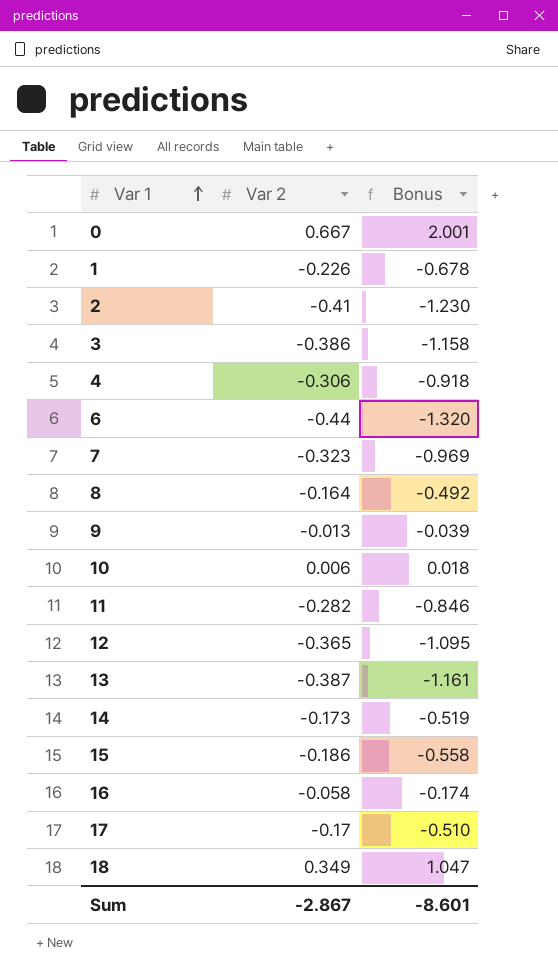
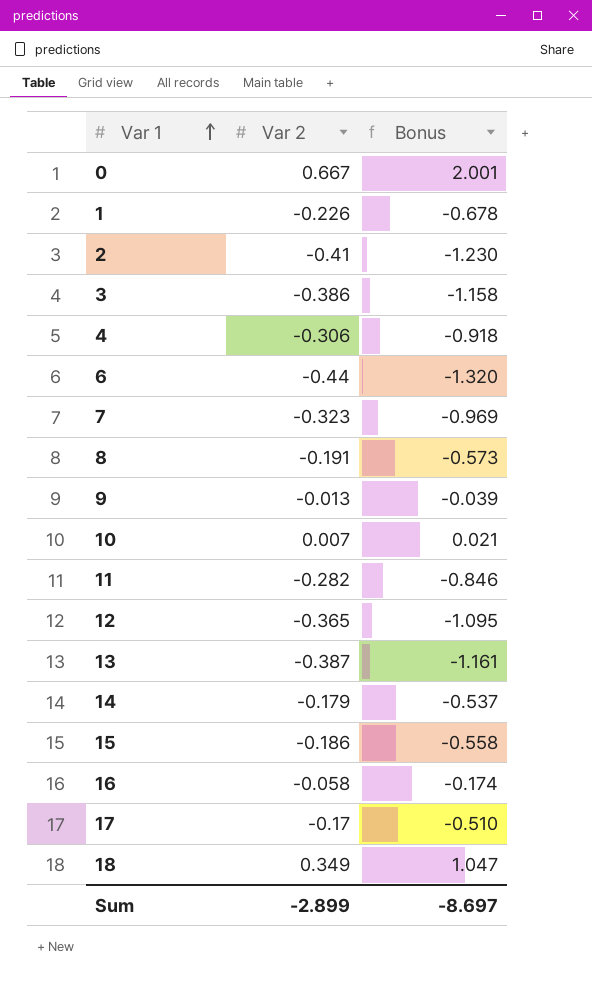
8 | Var 2: -0.164 -> -0.191
8 | Bonus: -0.492 -> -0.573
10 | Var 2: 0.006 -> 0.007
10 | Bonus: 0.018 -> 0.021
14 | Var 2: -0.173 -> -0.179
14 | Bonus: -0.519 -> -0.537
Sum | Var 2: -2.867 -> -2.899
Sum | Bonus: -8.601 -> -8.697

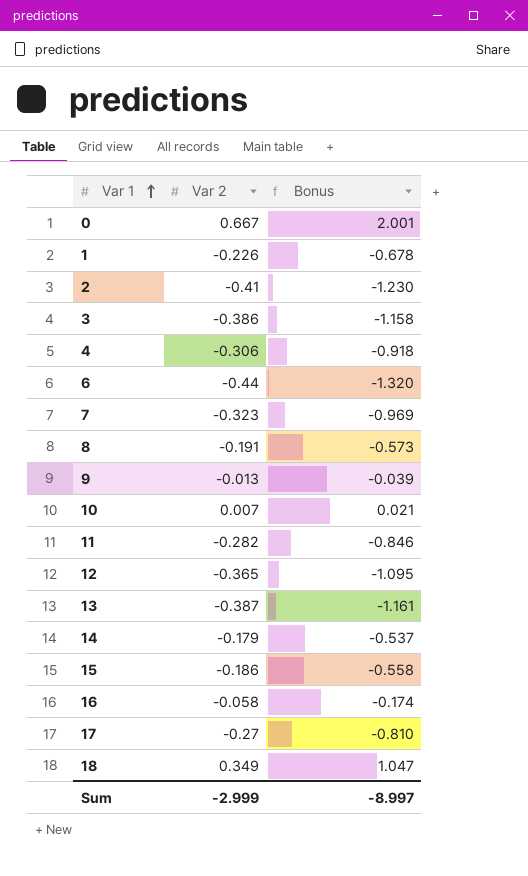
17 | Var 2: -0.17 -> -0.27
17 | Bonus: -0.510 -> -0.810
Sum | Var 2: -2.899 -> -2.999
Sum | Bonus: -8.697 -> -8.997

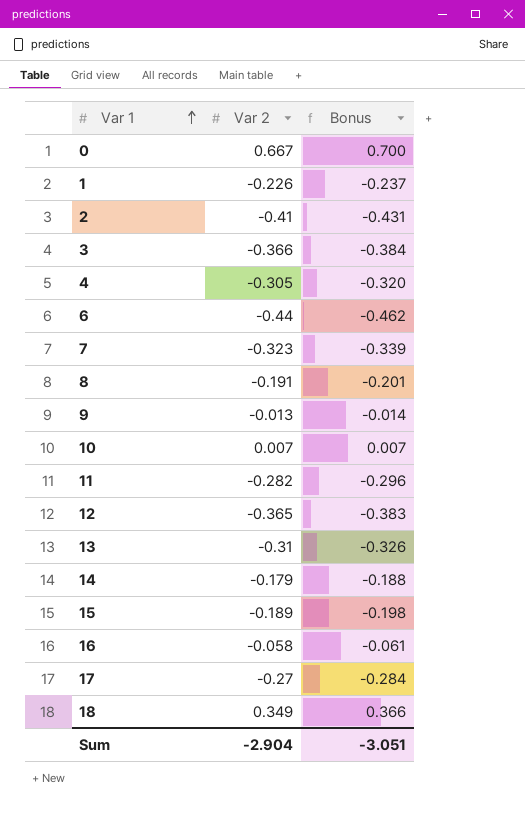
column Bonus | formula: [Var 2] * 3 -> [Var 2] * 1.05
3 | Var 2: -0.386 -> -0.366
4 | Var 2: -0.306 -> -0.305
13 | Var 2: -0.387 -> -0.31
15 | Var 2: -0.186 -> -0.189
Sum | Var 2: -2.999 -> -2.904
Sum | Bonus: -8.997 -> -3.051

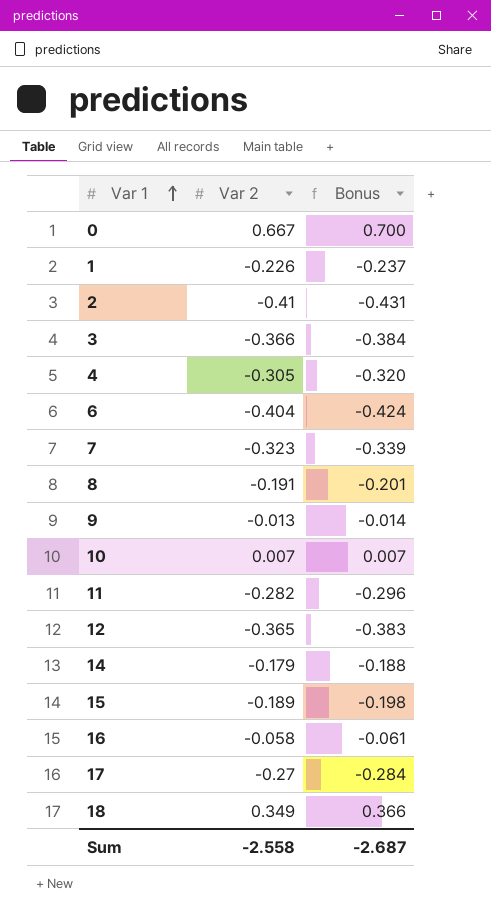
row 13: -0.31 | -0.326 -> none
6 | Var 2: -0.44 -> -0.404
6 | Bonus: -0.462 -> -0.424
Sum | Var 2: -2.904 -> -2.558
Sum | Bonus: -3.051 -> -2.687

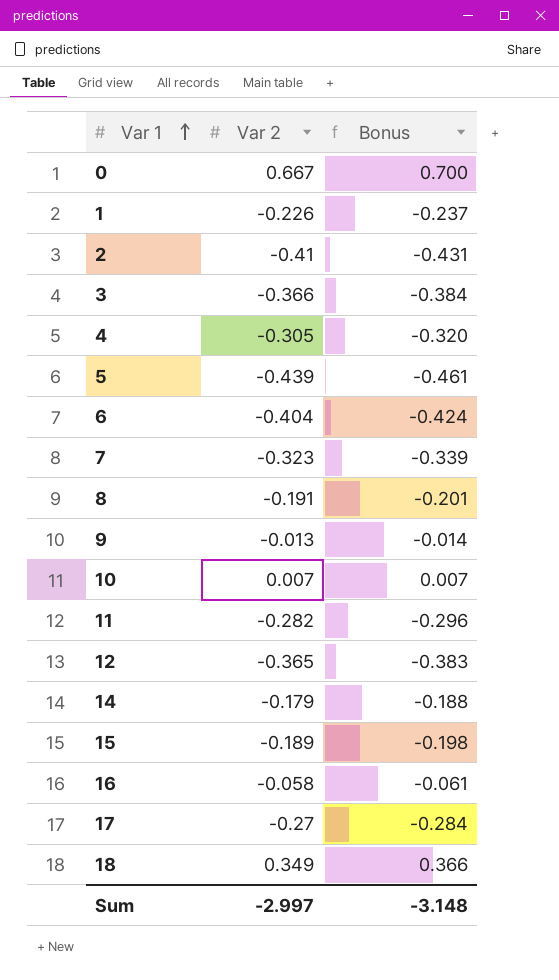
row 5: none -> -0.439 | -0.461
Sum | Var 2: -2.558 -> -2.997
Sum | Bonus: -2.687 -> -3.148

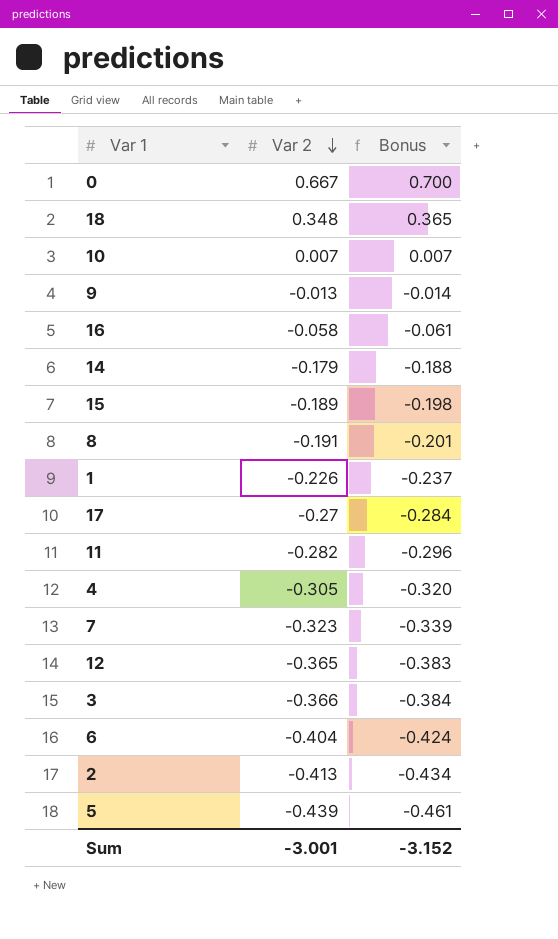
row order: Var 1 ascending -> Var 2 descending
18 | Var 2: 0.349 -> 0.348
18 | Bonus: 0.366 -> 0.365
2 | Var 2: -0.41 -> -0.413
2 | Bonus: -0.431 -> -0.434
Sum | Var 2: -2.997 -> -3.001
Sum | Bonus: -3.148 -> -3.152

